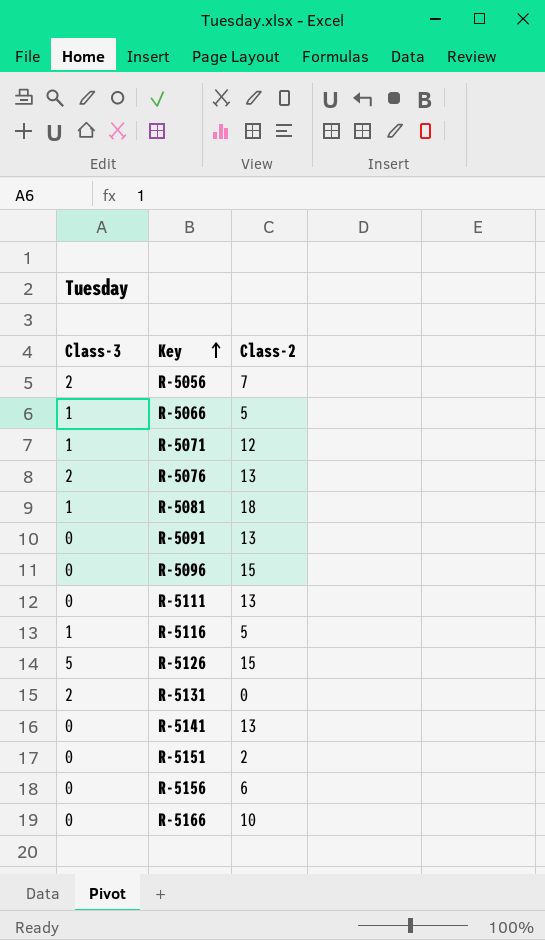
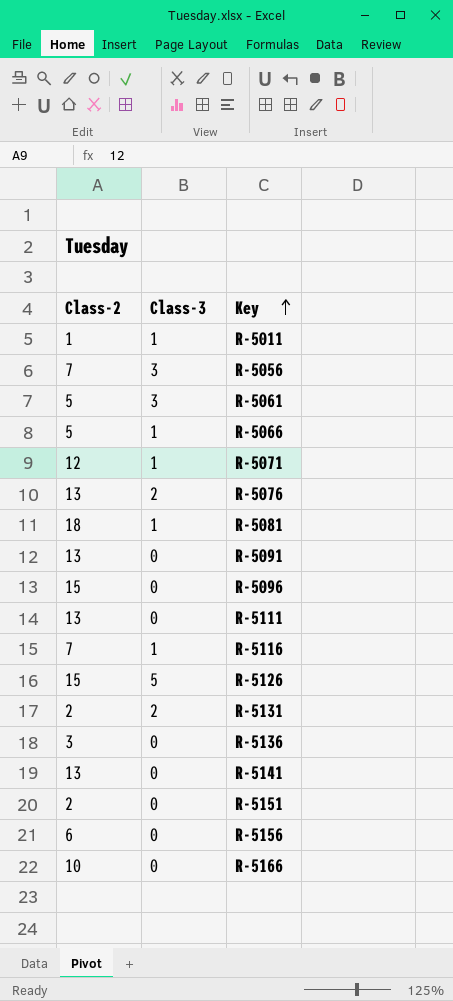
column Class-2 | position: 3 -> 1
row R-5011: none -> 1 | 1
R-5056 | Class-3: 2 -> 3
row R-5061: none -> 5 | 3
R-5116 | Class-2: 5 -> 7
R-5131 | Class-2: 0 -> 2
row R-5136: none -> 3 | 0

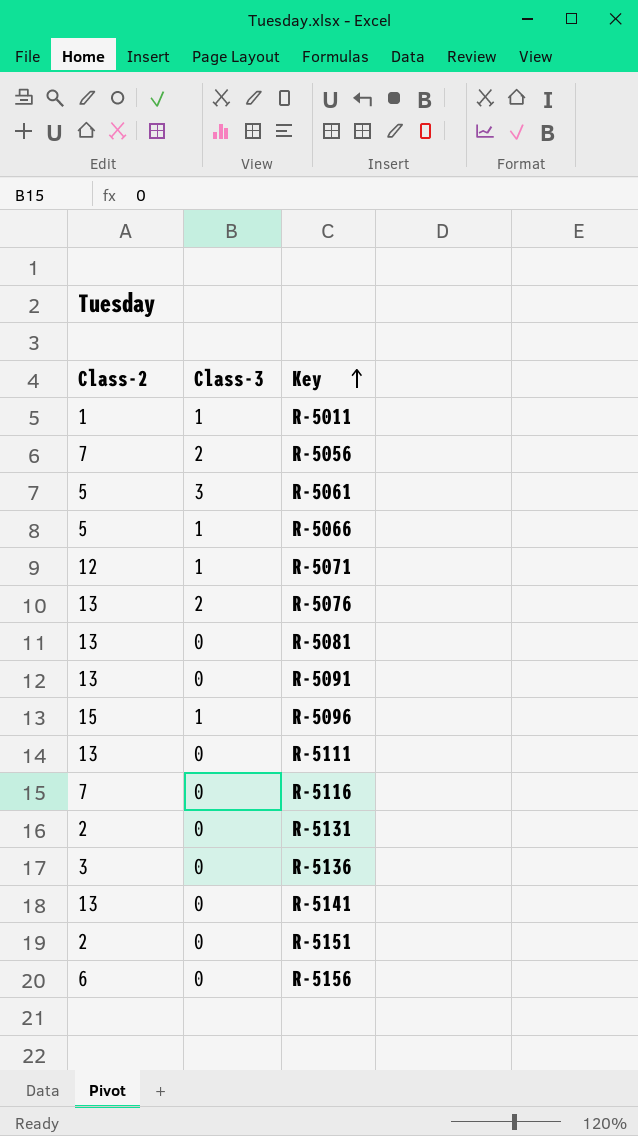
row R-5126: 15 | 5 -> none
row R-5166: 10 | 0 -> none
R-5056 | Class-3: 3 -> 2
R-5081 | Class-2: 18 -> 13
R-5081 | Class-3: 1 -> 0
R-5096 | Class-3: 0 -> 1
R-5116 | Class-3: 1 -> 0
R-5131 | Class-3: 2 -> 0

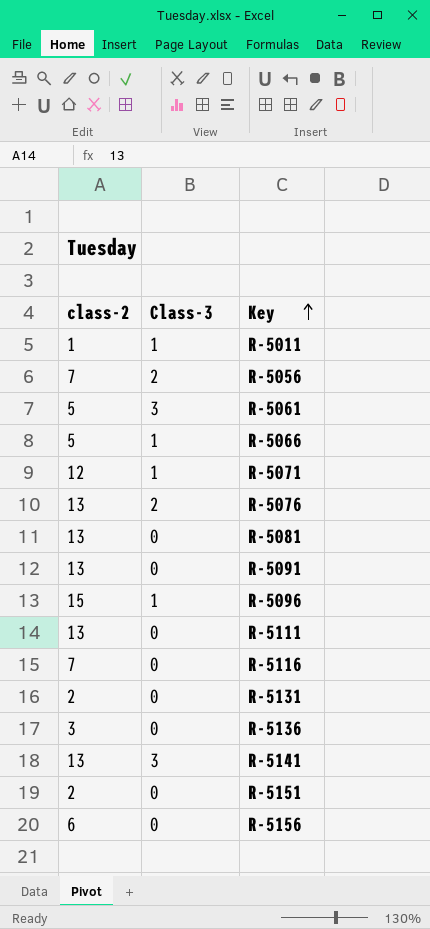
column name: Class-2 -> class-2
R-5141 | Class-3: 0 -> 3

